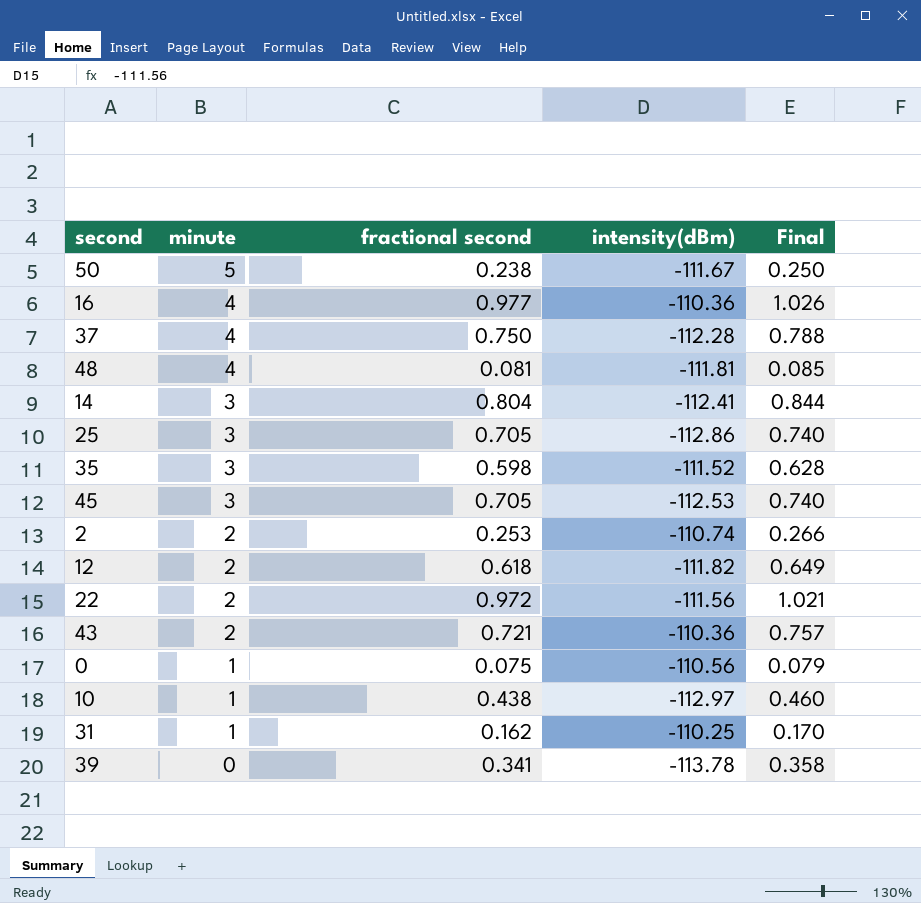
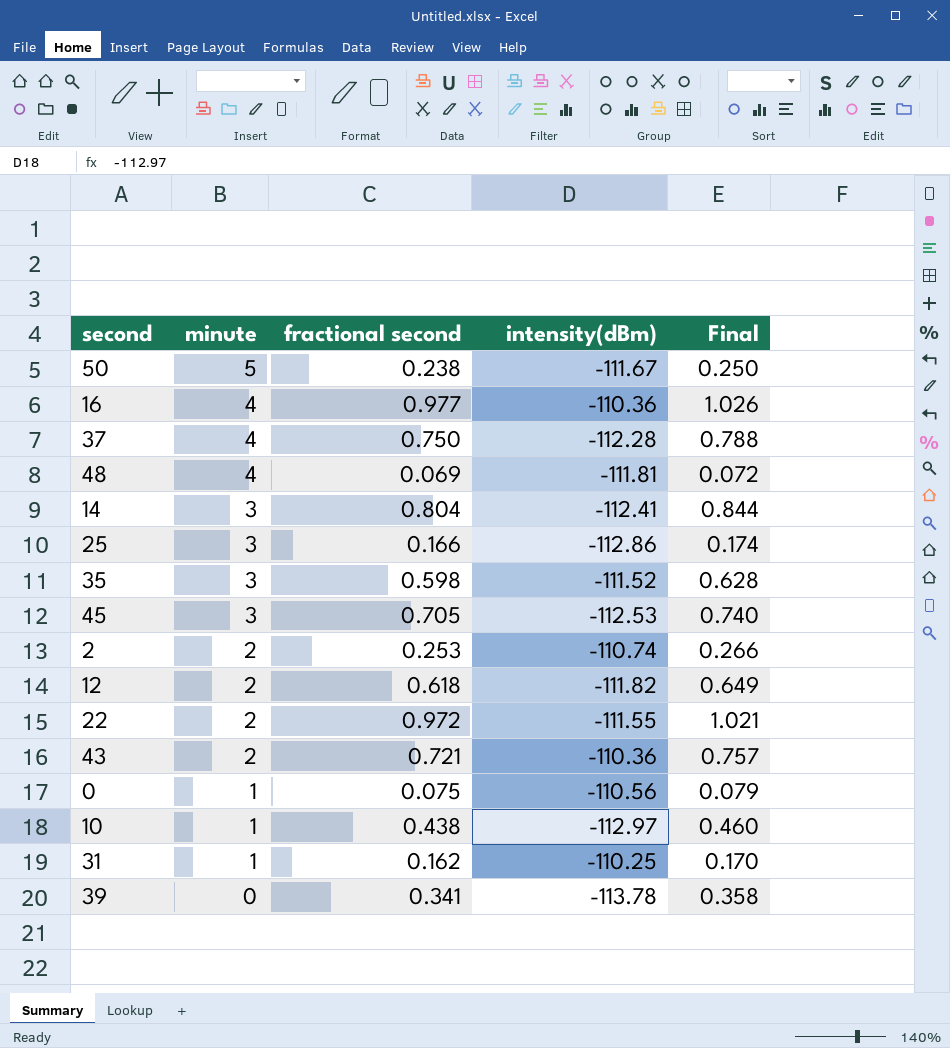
48 | fractional second: 0.081 -> 0.069
48 | Final: 0.085 -> 0.072
25 | fractional second: 0.705 -> 0.166
25 | Final: 0.740 -> 0.174
22 | intensity(dBm): -111.56 -> -111.55

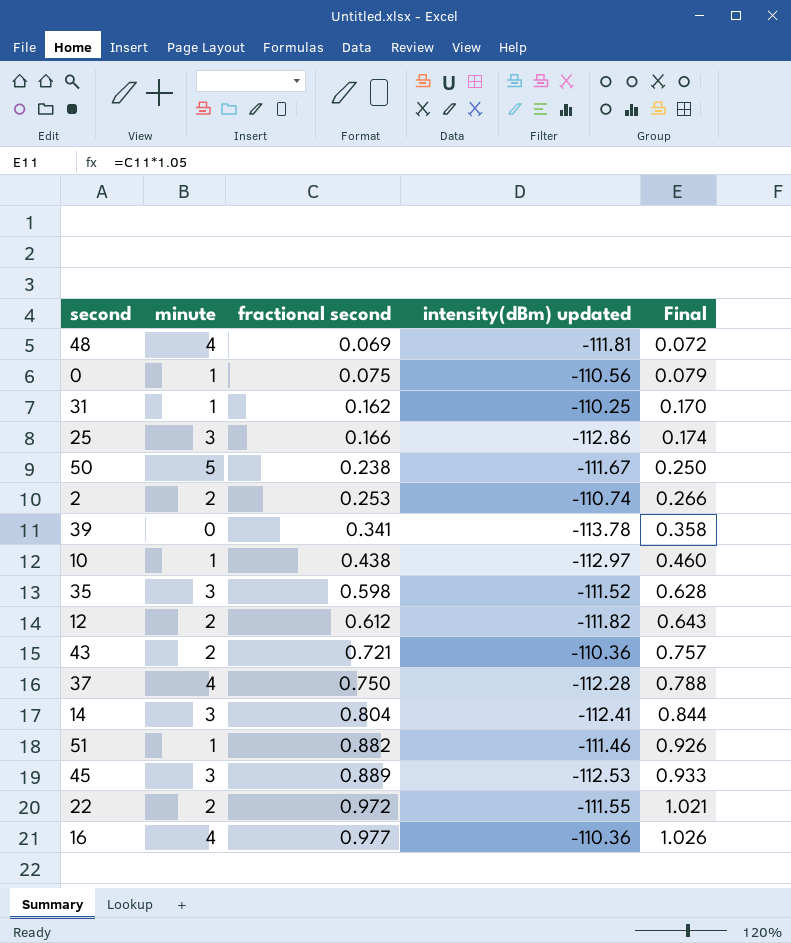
row order: minute descending -> fractional second ascending
column name: intensity(dBm) -> intensity(dBm) updated
12 | fractional second: 0.618 -> 0.612
12 | Final: 0.649 -> 0.643
row 51: none -> 1 | 0.882 | -111.46 | 0.926
45 | fractional second: 0.705 -> 0.889
45 | Final: 0.740 -> 0.933

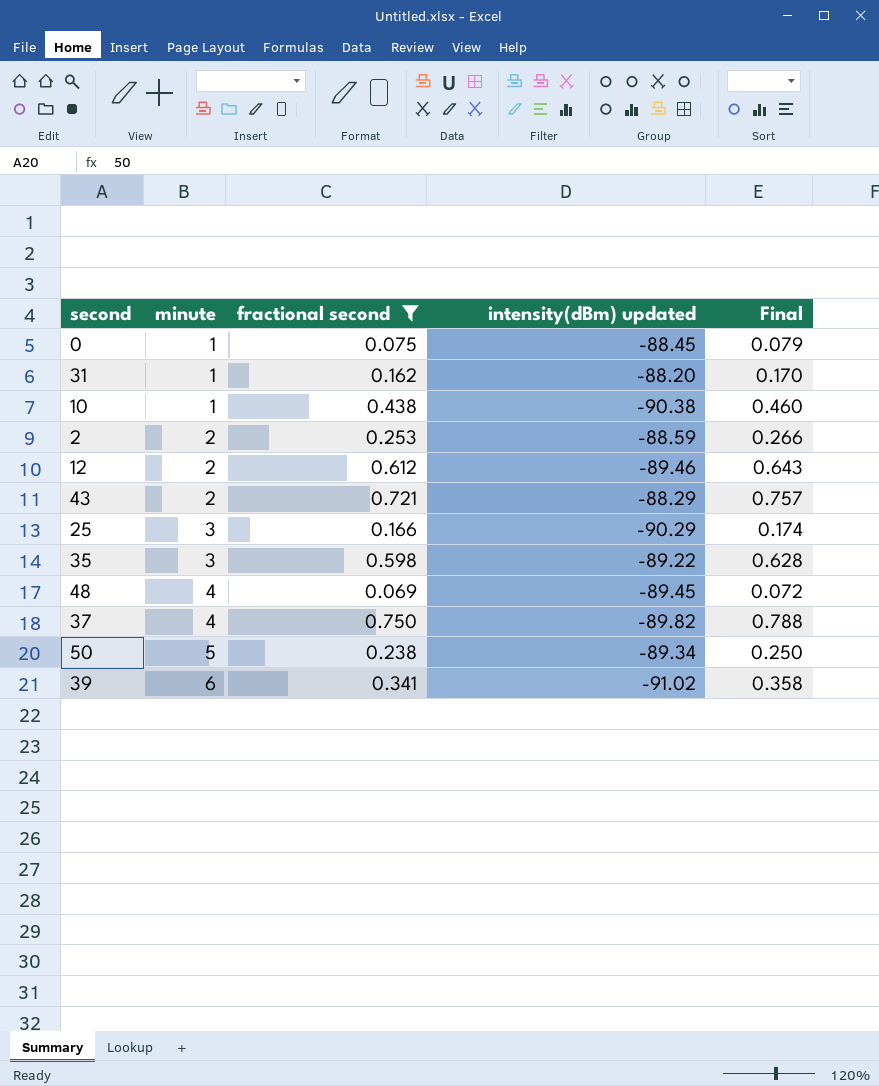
filter: none -> fractional second <= 0.750
row order: fractional second ascending -> minute ascending
0 | intensity(dBm) updated: -110.56 -> -88.45
31 | intensity(dBm) updated: -110.25 -> -88.20
10 | intensity(dBm) updated: -112.97 -> -90.38
2 | intensity(dBm) updated: -110.74 -> -88.59
12 | intensity(dBm) updated: -111.82 -> -89.46
43 | intensity(dBm) updated: -110.36 -> -88.29
25 | intensity(dBm) updated: -112.86 -> -90.29
35 | intensity(dBm) updated: -111.52 -> -89.22
48 | intensity(dBm) updated: -111.81 -> -89.45
37 | intensity(dBm) updated: -112.28 -> -89.82
50 | intensity(dBm) updated: -111.67 -> -89.34
39 | minute: 0 -> 6
39 | intensity(dBm) updated: -113.78 -> -91.02

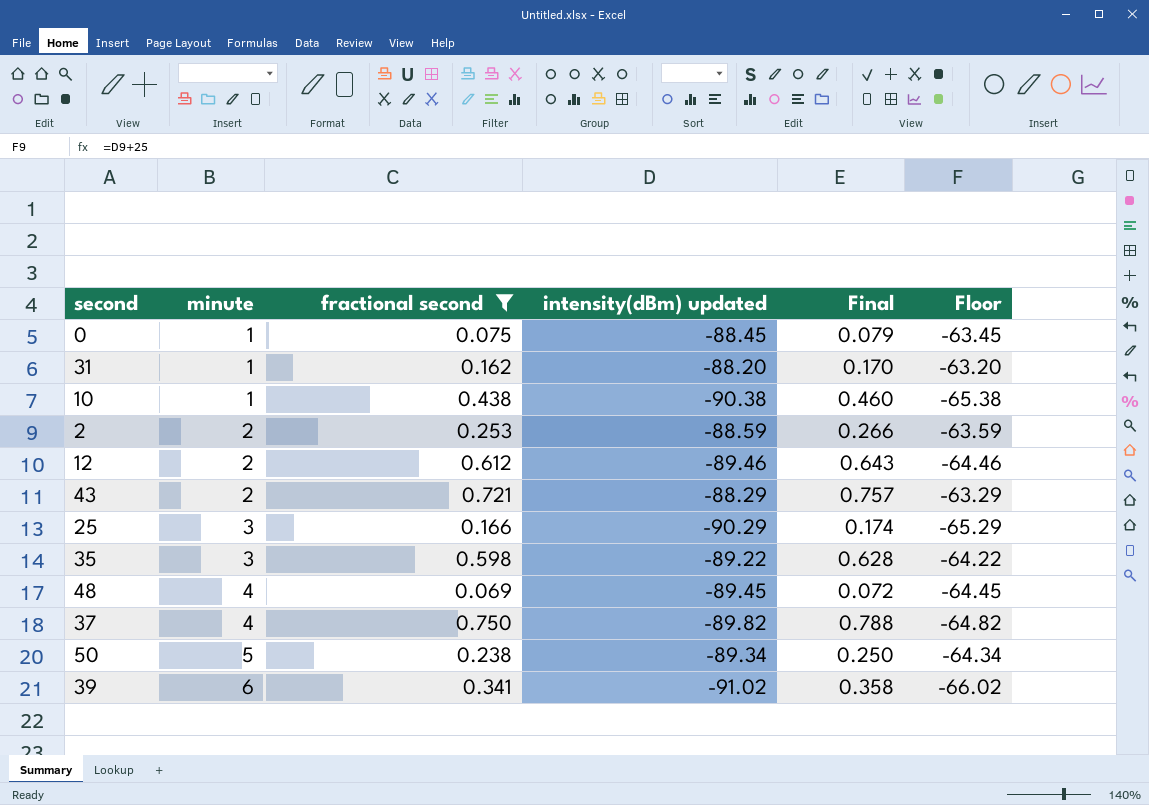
column Floor | formula: none -> [intensity(dBm) updated] + 25

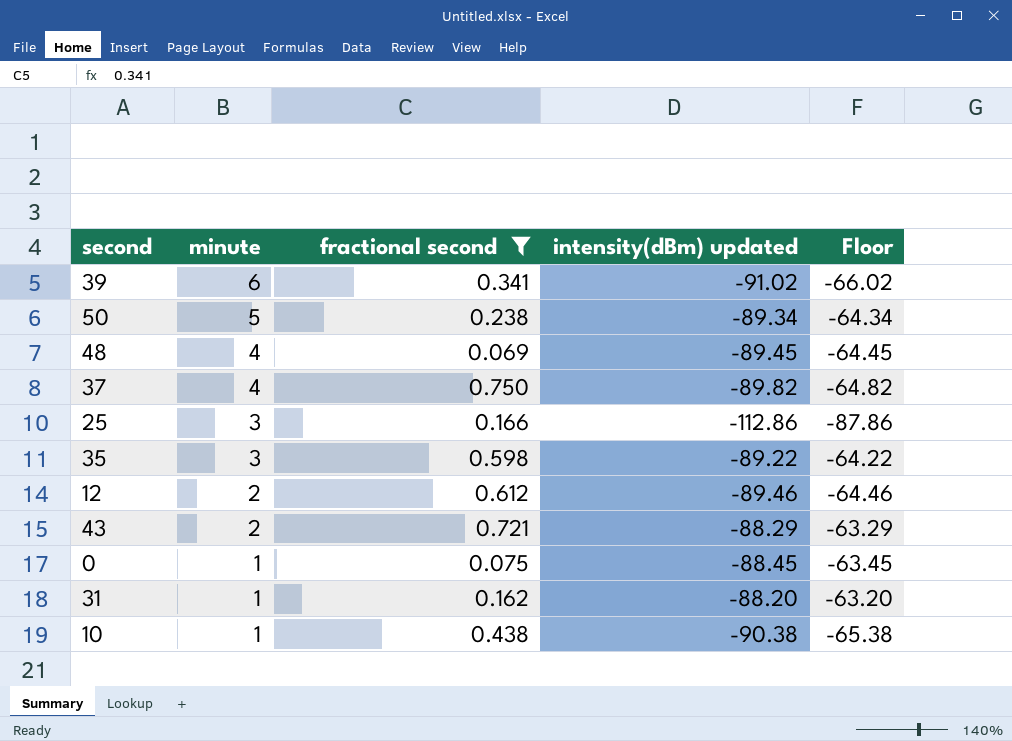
row order: minute ascending -> minute descending
column Final | formula: [fractional second] * 1.05 -> none
row 2: 2 | 0.253 | -88.59 | 0.266 | -63.59 -> none
25 | intensity(dBm) updated: -90.29 -> -112.86
25 | Floor: -65.29 -> -87.86

